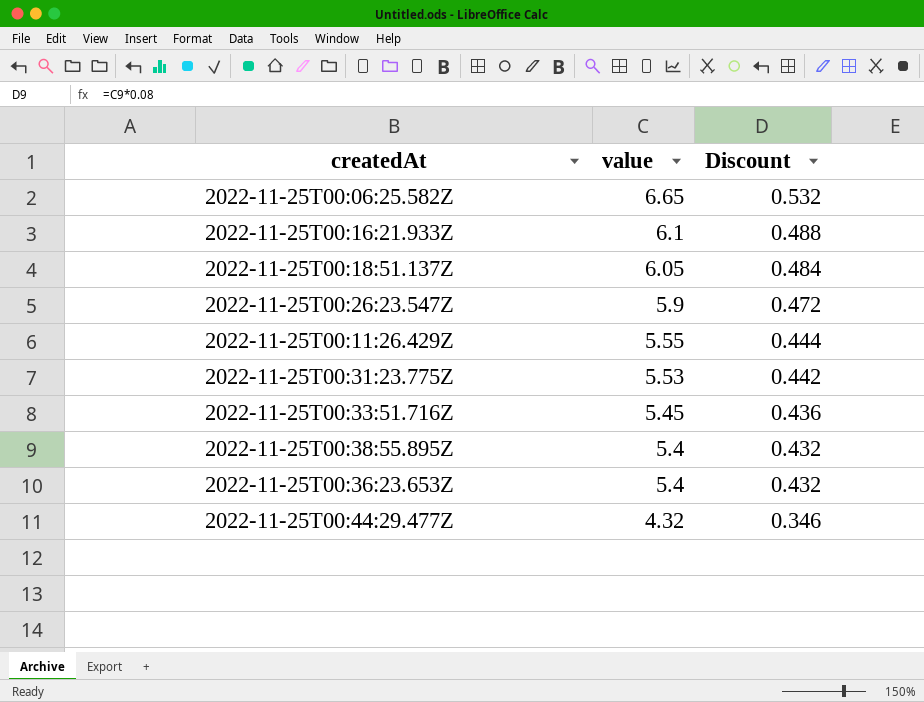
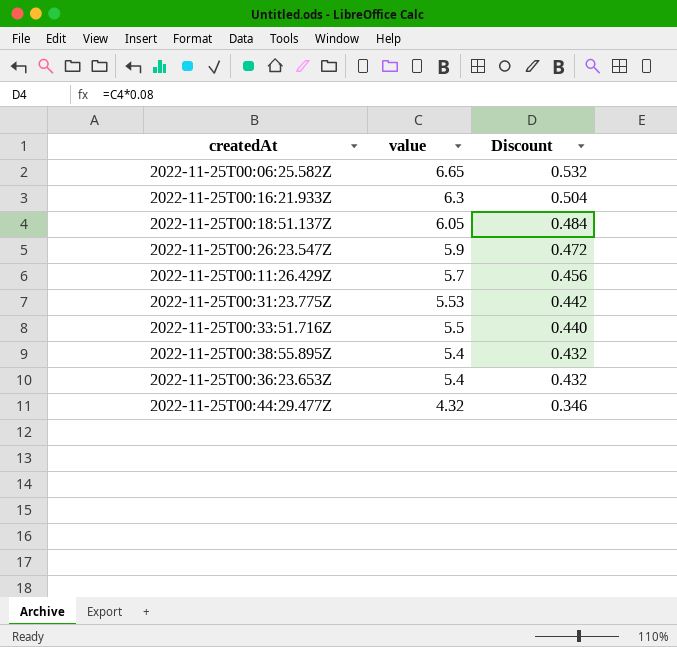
2022-11-25T00:16:21.933Z | value: 6.1 -> 6.3
2022-11-25T00:16:21.933Z | Discount: 0.488 -> 0.504
2022-11-25T00:11:26.429Z | value: 5.55 -> 5.7
2022-11-25T00:11:26.429Z | Discount: 0.444 -> 0.456
2022-11-25T00:33:51.716Z | value: 5.45 -> 5.5
2022-11-25T00:33:51.716Z | Discount: 0.436 -> 0.440

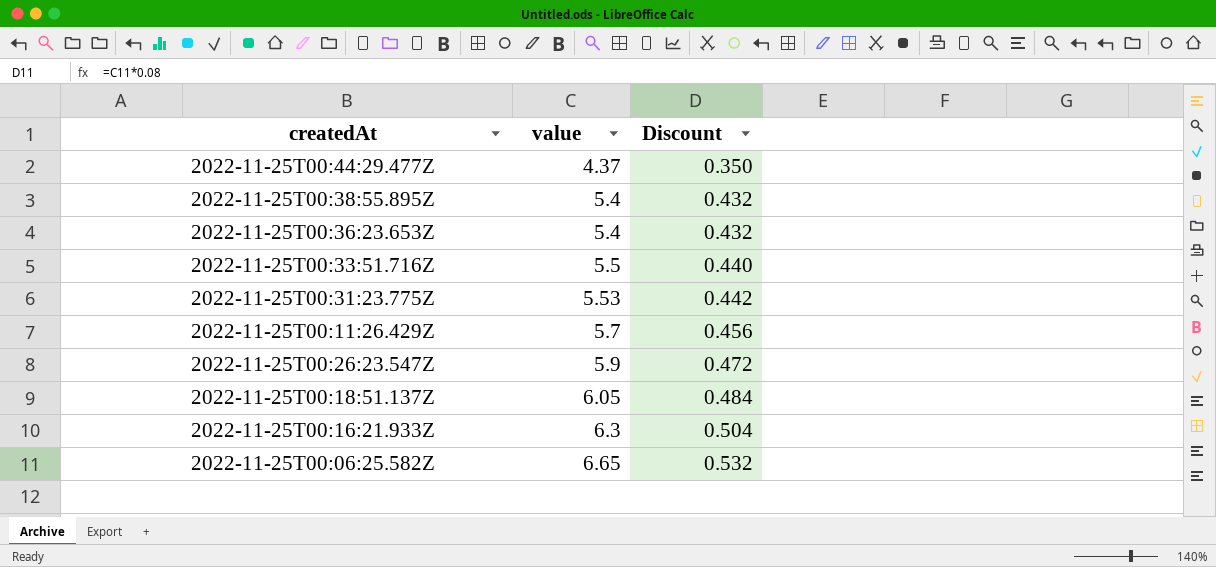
row order: value descending -> value ascending
2022-11-25T00:44:29.477Z | value: 4.32 -> 4.37
2022-11-25T00:44:29.477Z | Discount: 0.346 -> 0.350

